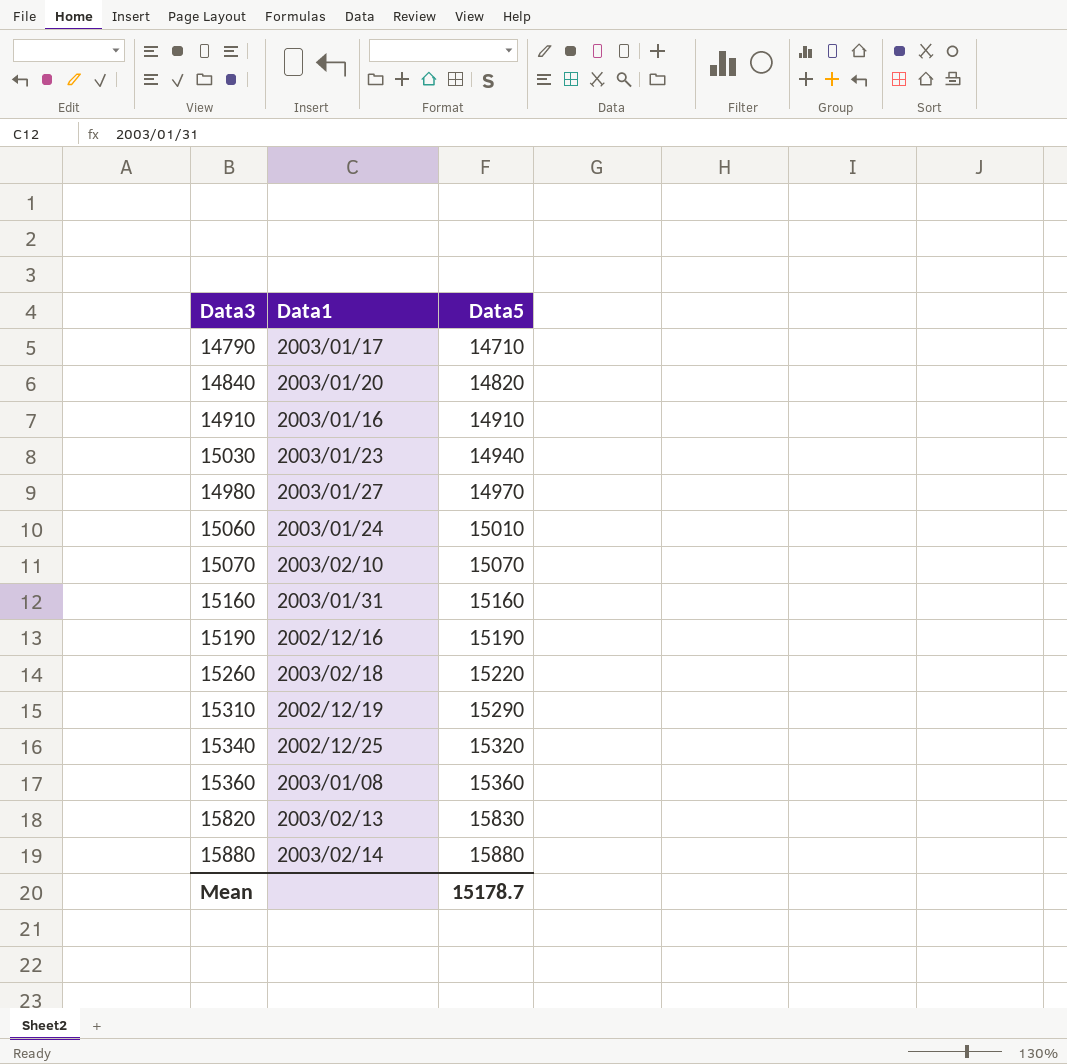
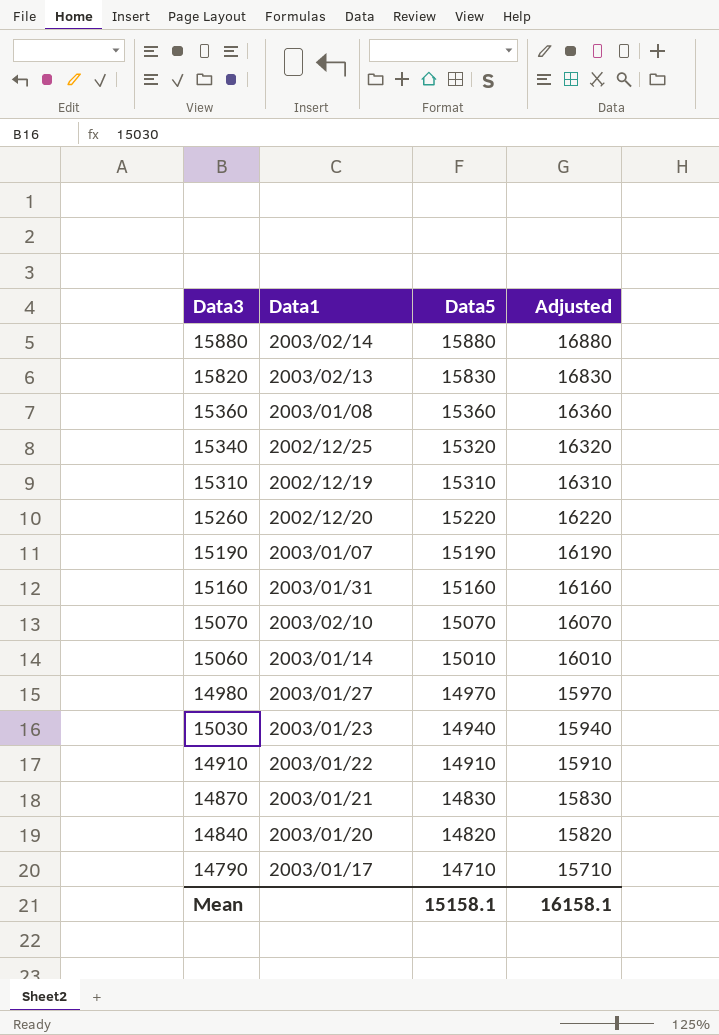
row order: Data5 ascending -> Data5 descending
column Adjusted | formula: none -> [Data5] + 1000
15310 | Data5: 15290 -> 15310
15260 | Data1: 2003/02/18 -> 2002/12/20
15190 | Data1: 2002/12/16 -> 2003/01/07
15060 | Data1: 2003/01/24 -> 2003/01/14
14910 | Data1: 2003/01/16 -> 2003/01/22
row 14870: none -> 2003/01/21 | 14830 | 15830
Mean | Data5: 15178.7 -> 15158.1

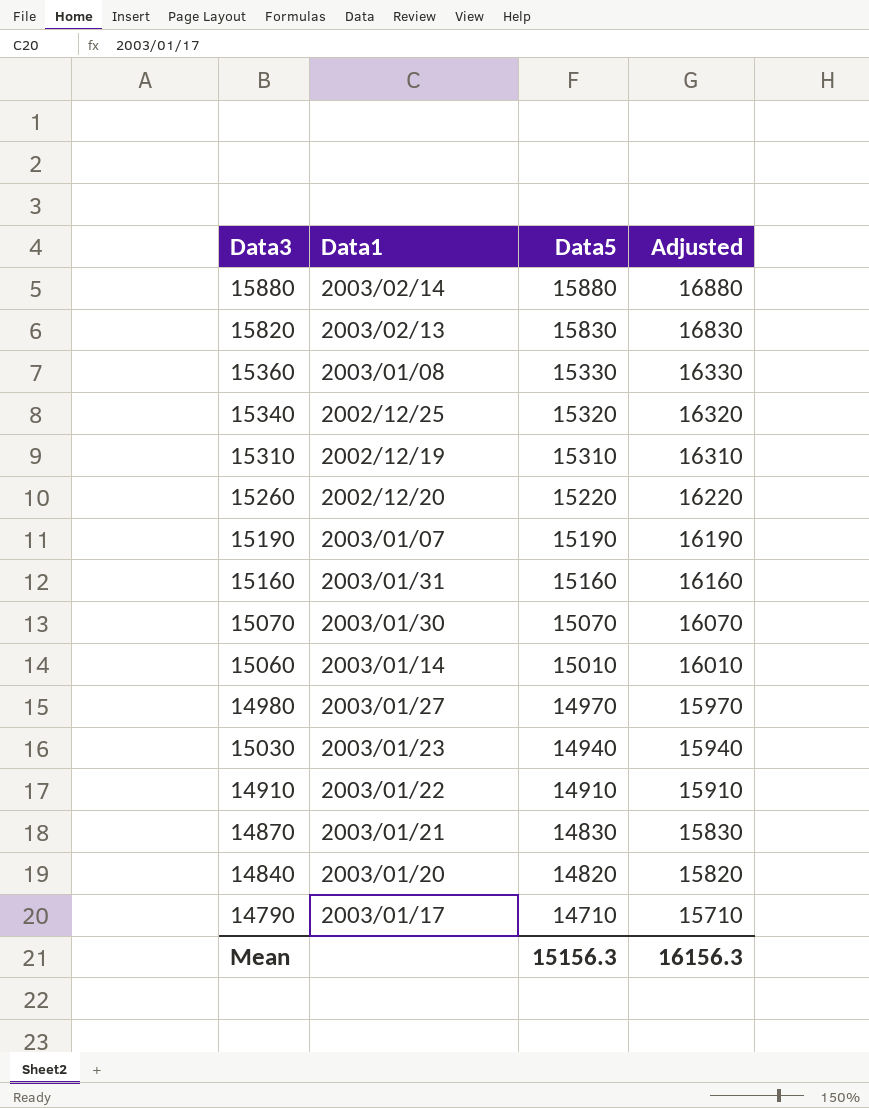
15360 | Data5: 15360 -> 15330
15360 | Adjusted: 16360 -> 16330
15070 | Data1: 2003/02/10 -> 2003/01/30
Mean | Data5: 15158.1 -> 15156.3
Mean | Adjusted: 16158.1 -> 16156.3

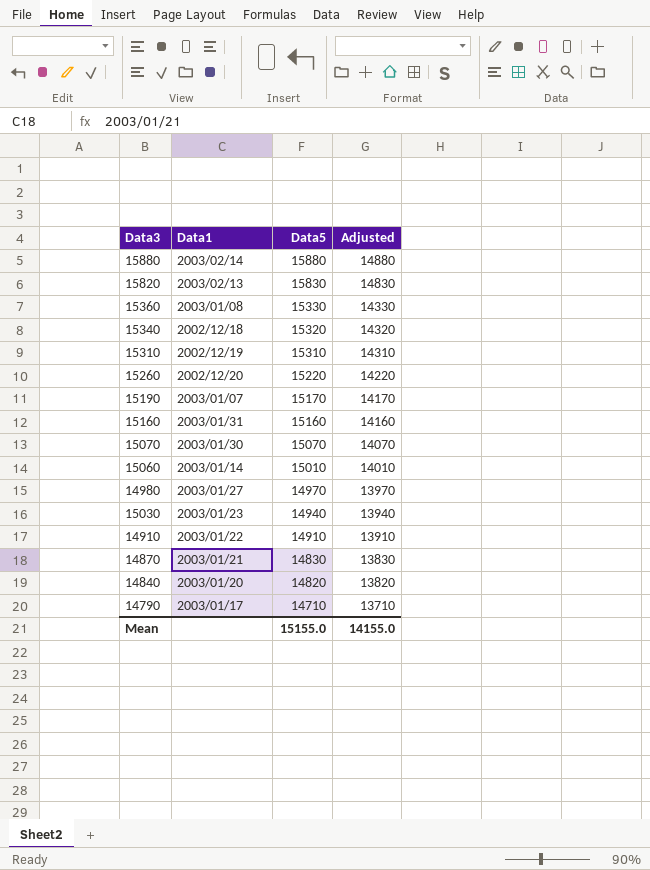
column Adjusted | formula: [Data5] + 1000 -> [Data5] - 1000
15340 | Data1: 2002/12/25 -> 2002/12/18
15190 | Data5: 15190 -> 15170
Mean | Data5: 15156.3 -> 15155.0
Mean | Adjusted: 16156.3 -> 14155.0

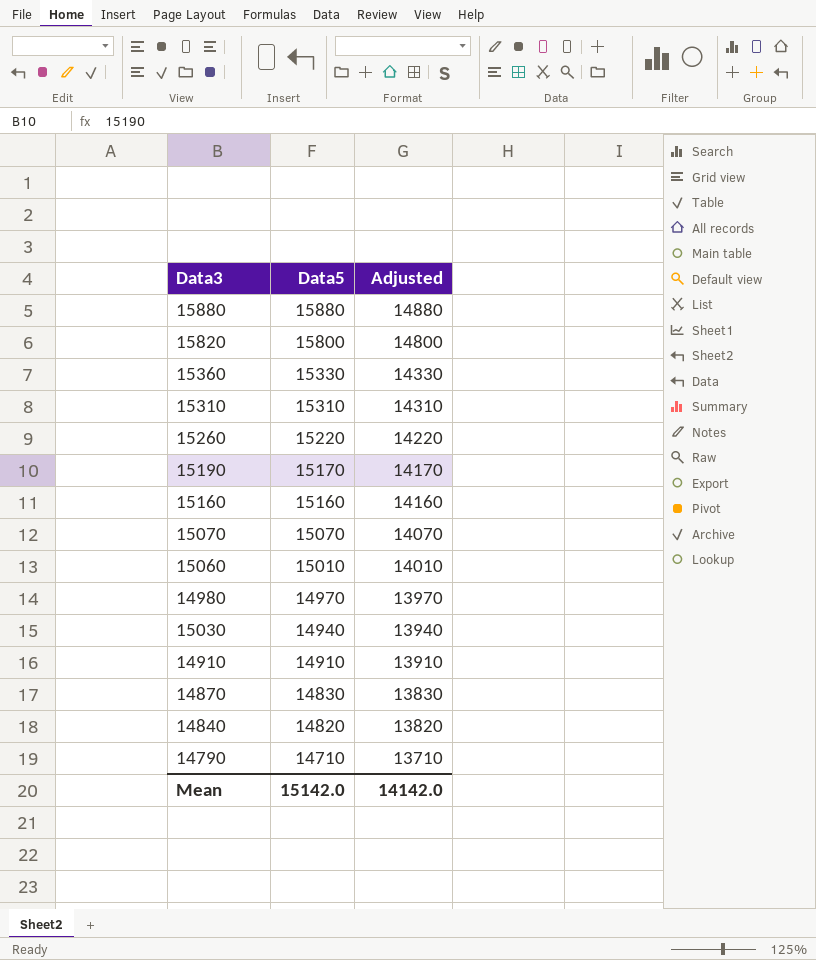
column Data1 | position: 2 -> none
row 15340: 2002/12/18 | 15320 | 14320 -> none
15820 | Data5: 15830 -> 15800
15820 | Adjusted: 14830 -> 14800
Mean | Data5: 15155.0 -> 15142.0
Mean | Adjusted: 14155.0 -> 14142.0

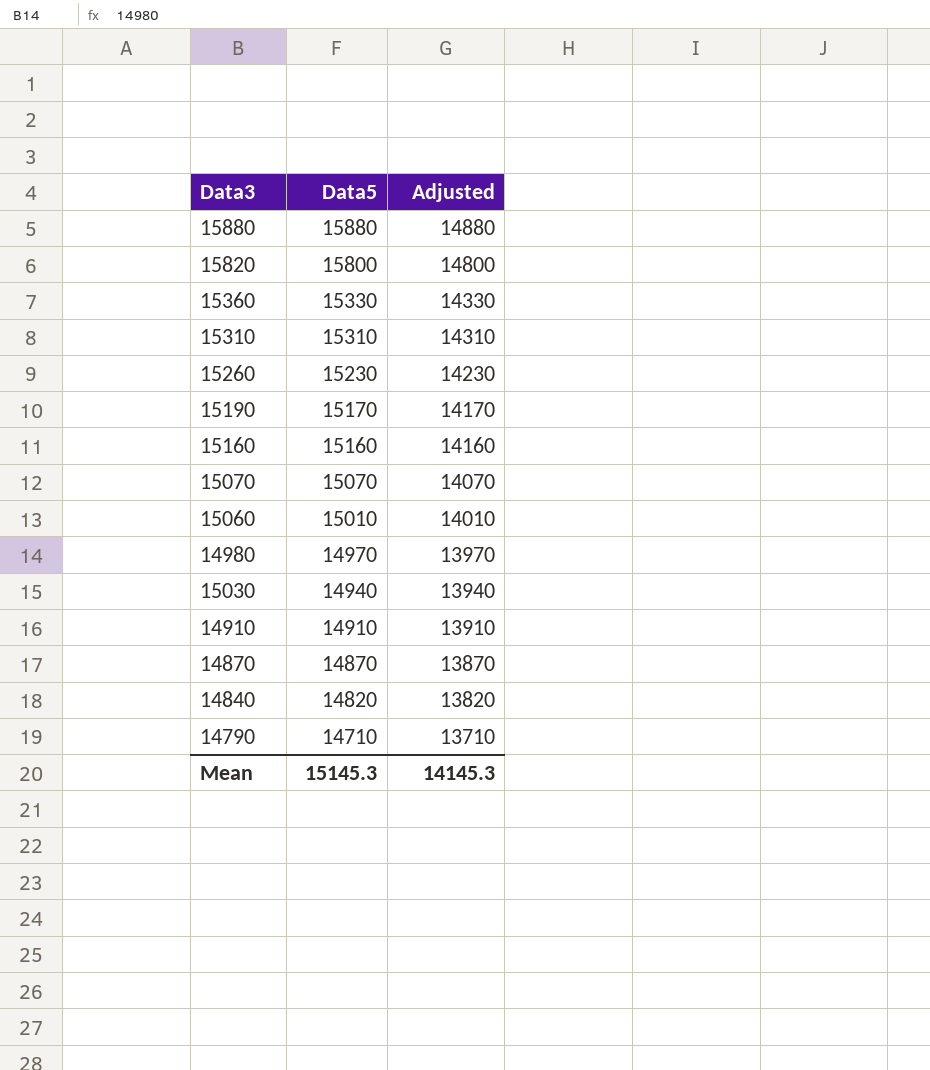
15260 | Data5: 15220 -> 15230
15260 | Adjusted: 14220 -> 14230
14870 | Data5: 14830 -> 14870
14870 | Adjusted: 13830 -> 13870
Mean | Data5: 15142.0 -> 15145.3
Mean | Adjusted: 14142.0 -> 14145.3

